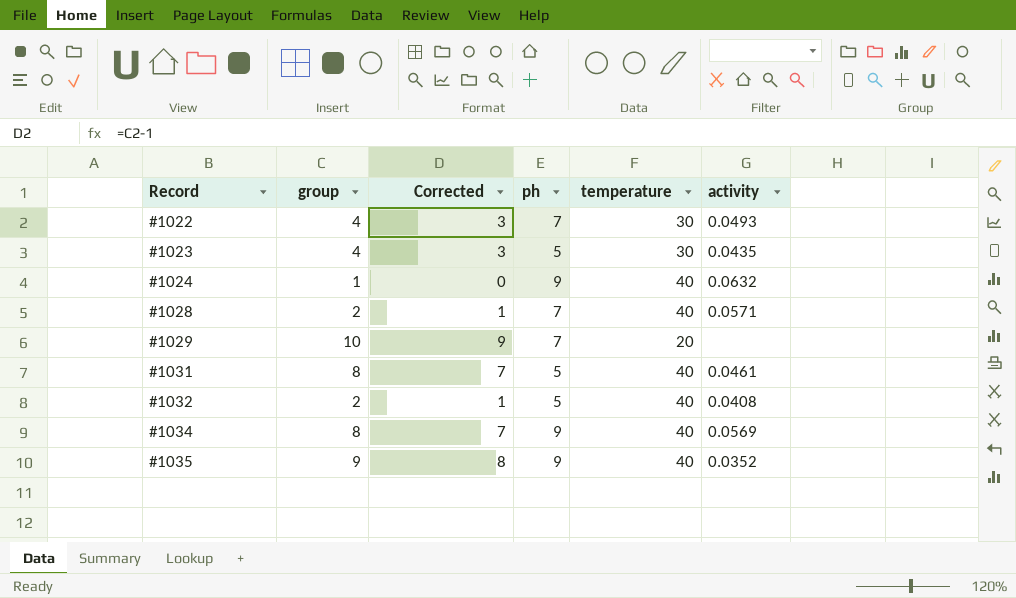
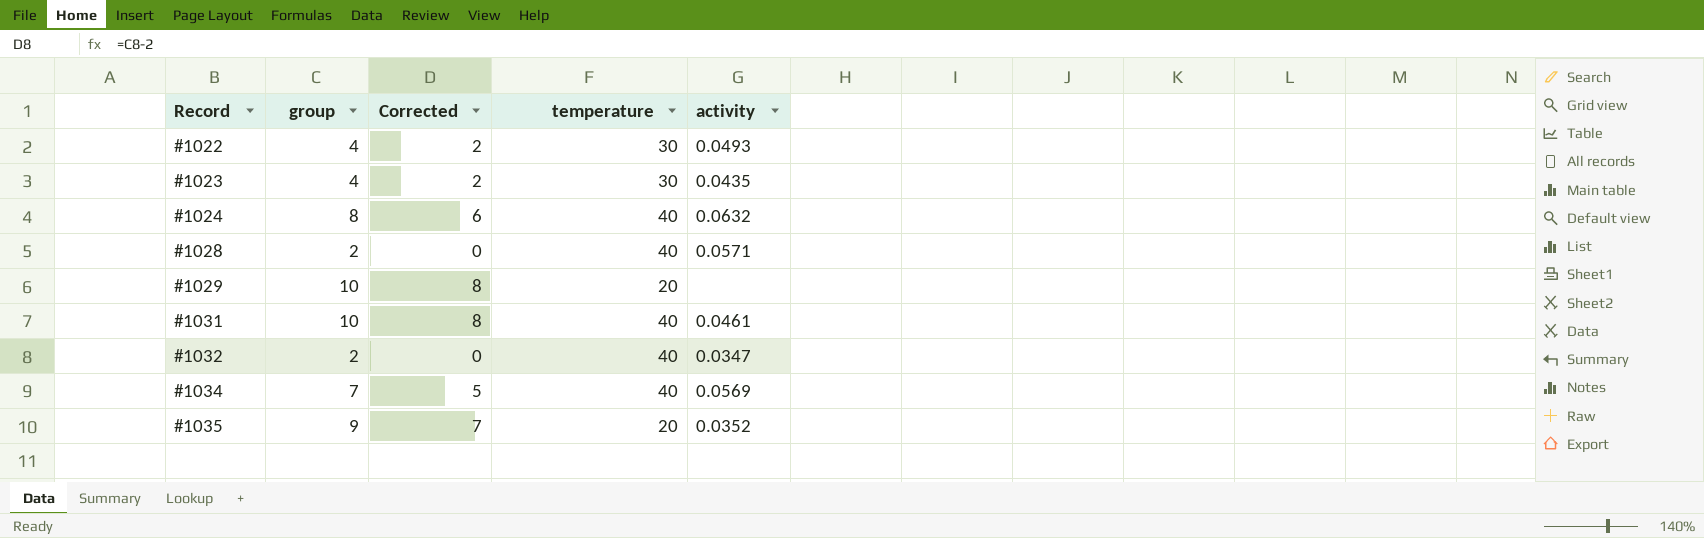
column ph | position: 4 -> none
column Corrected | formula: [group] - 1 -> [group] - 2
#1024 | group: 1 -> 8
#1031 | group: 8 -> 10
#1032 | activity: 0.0408 -> 0.0347
#1034 | group: 8 -> 7
#1035 | temperature: 40 -> 20

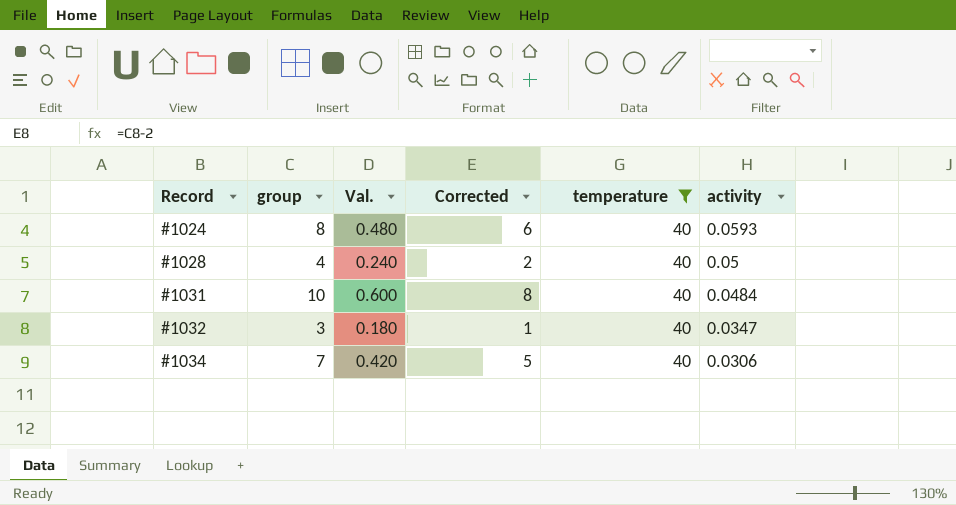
filter: none -> temperature = 40
column Val. | formula: none -> [group] * 0.06
#1024 | activity: 0.0632 -> 0.0593
#1028 | group: 2 -> 4
#1028 | Corrected: 0 -> 2
#1028 | activity: 0.0571 -> 0.05
#1031 | activity: 0.0461 -> 0.0484
#1032 | group: 2 -> 3
#1032 | Corrected: 0 -> 1
#1034 | activity: 0.0569 -> 0.0306

